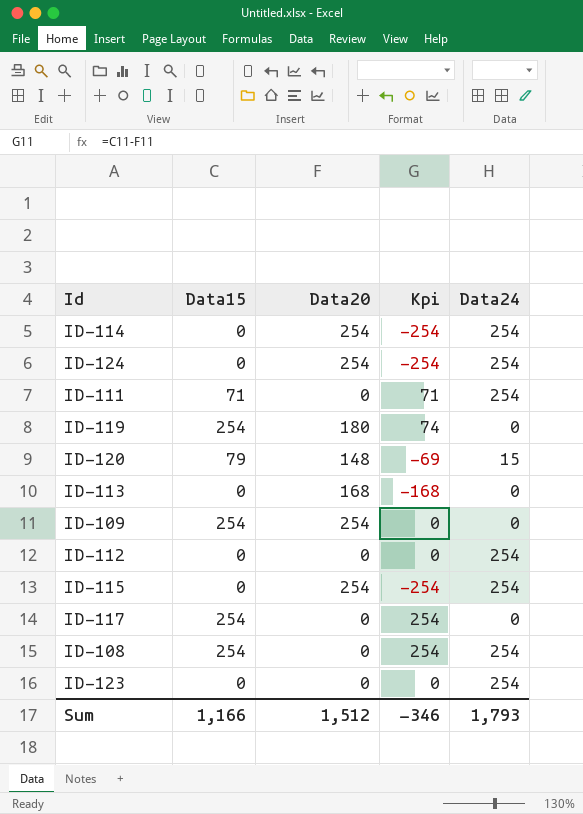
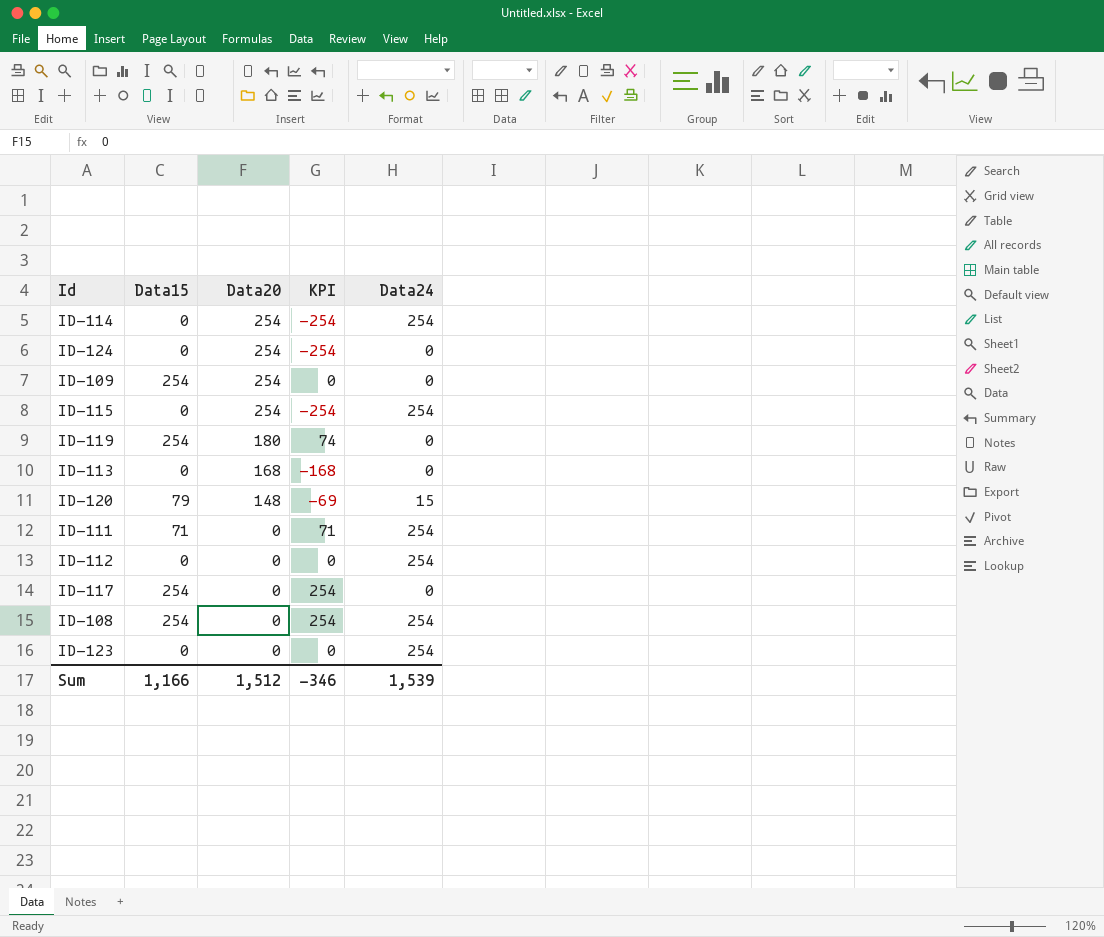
row order: none -> Data20 descending
column name: Kpi -> KPI
ID-124 | Data24: 254 -> 0
Sum | Data24: 1,793 -> 1,539

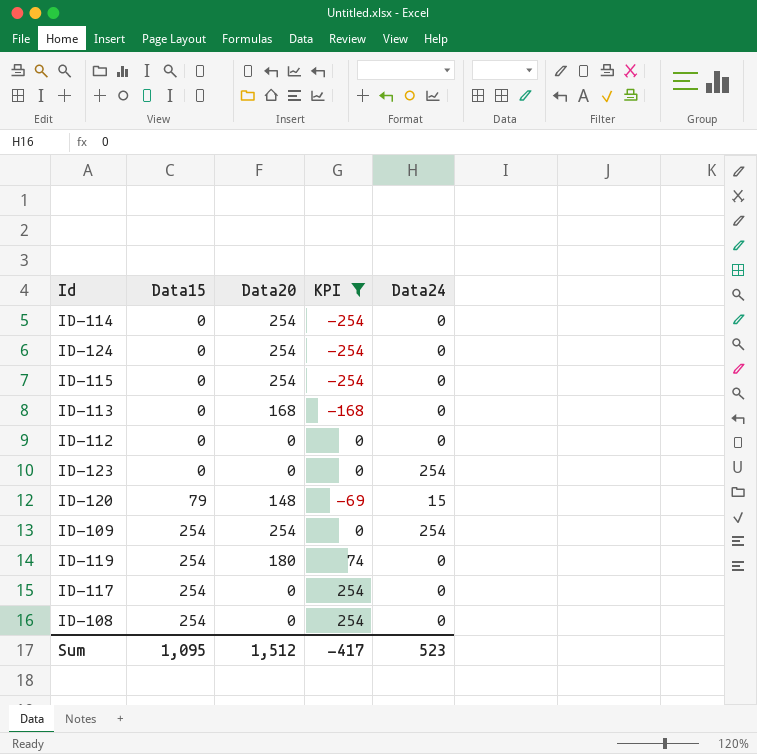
filter: none -> KPI != 71
row order: Data20 descending -> Data15 ascending
ID-114 | Data24: 254 -> 0
ID-115 | Data24: 254 -> 0
ID-112 | Data24: 254 -> 0
ID-109 | Data24: 0 -> 254
ID-108 | Data24: 254 -> 0
Sum | Data15: 1,166 -> 1,095
Sum | KPI: -346 -> -417
Sum | Data24: 1,539 -> 523

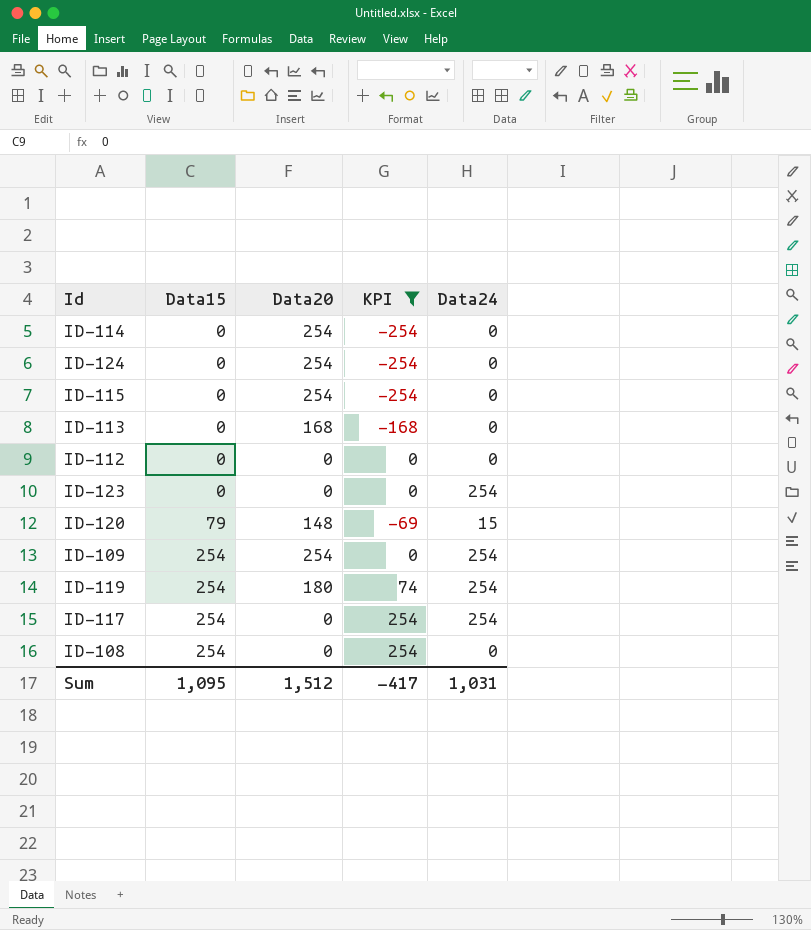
ID-119 | Data24: 0 -> 254
ID-117 | Data24: 0 -> 254
Sum | Data24: 523 -> 1,031

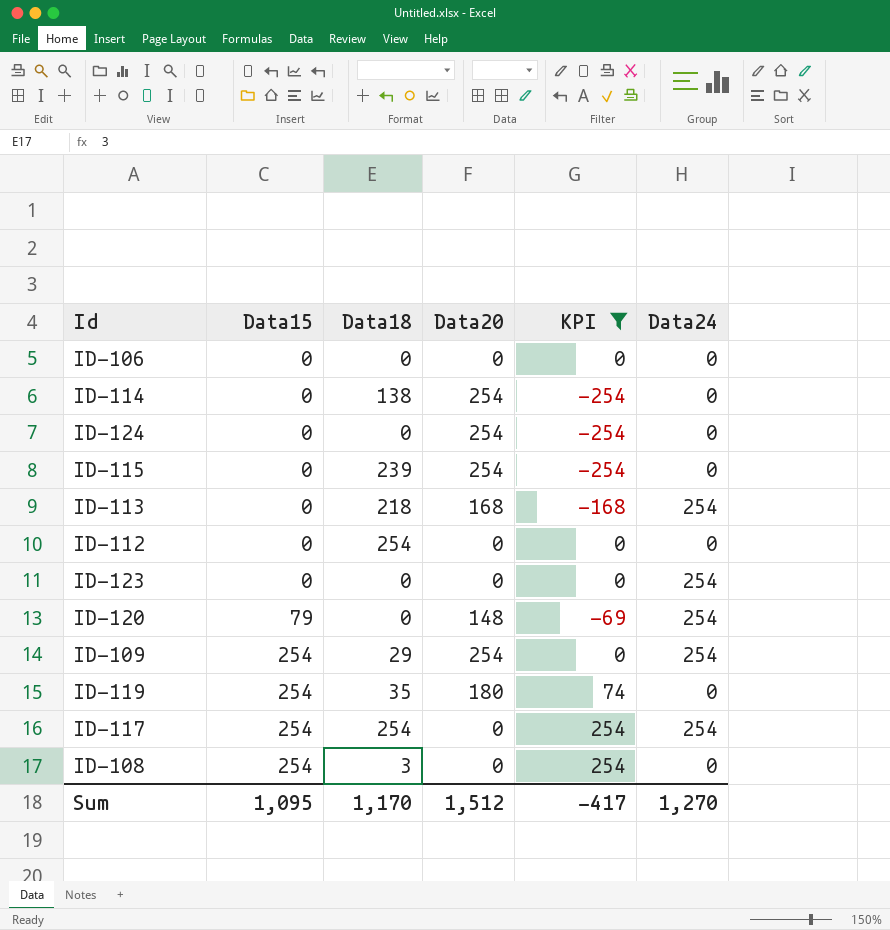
column Data18 | position: none -> 3
row ID-106: none -> 0 | 0 | 0 | 0 | 0
ID-113 | Data24: 0 -> 254
ID-120 | Data24: 15 -> 254
ID-119 | Data24: 254 -> 0
Sum | Data24: 1,031 -> 1,270

